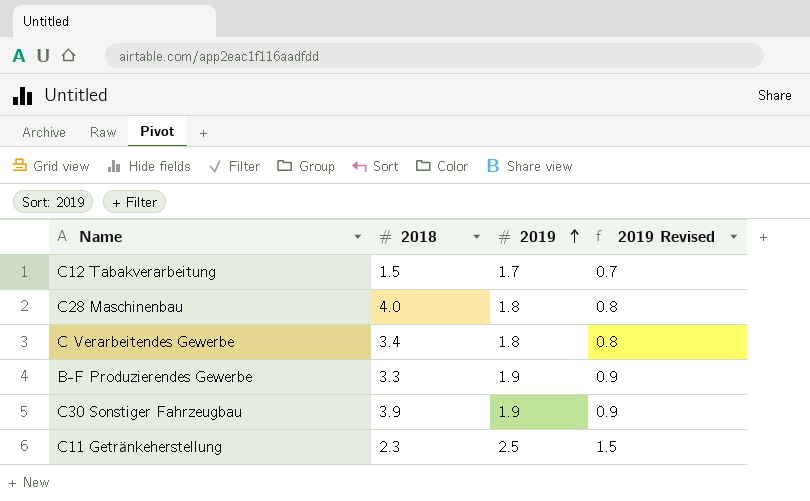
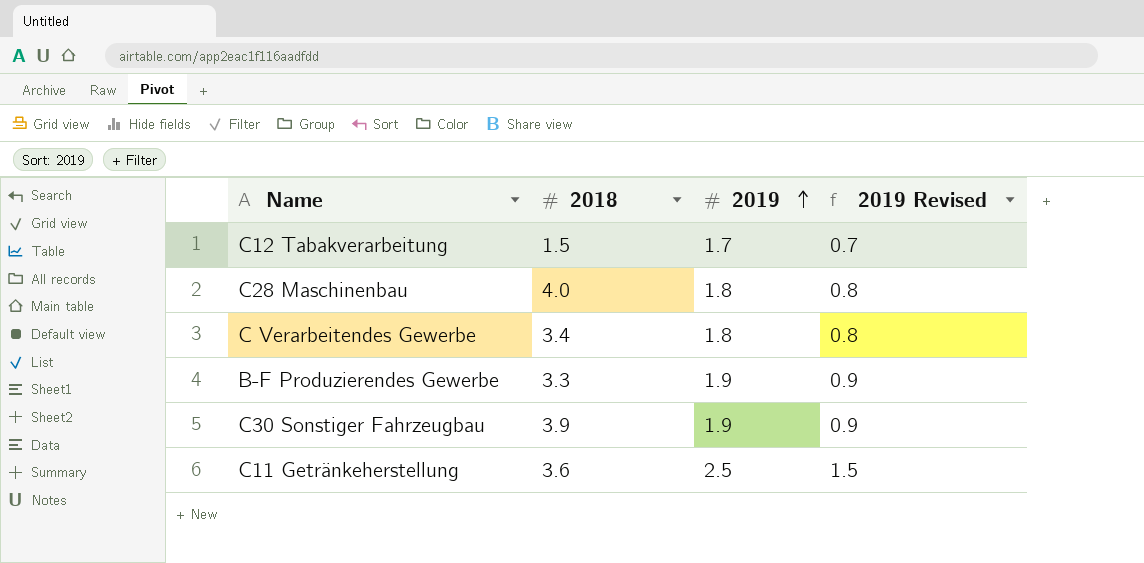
C11 Getränkeherstellung | 2018: 2.3 -> 3.6

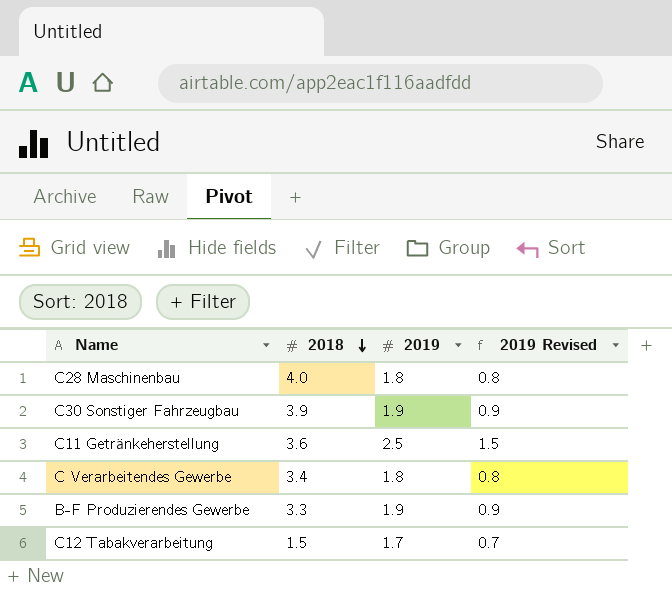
row order: 2019 ascending -> 2018 descending

